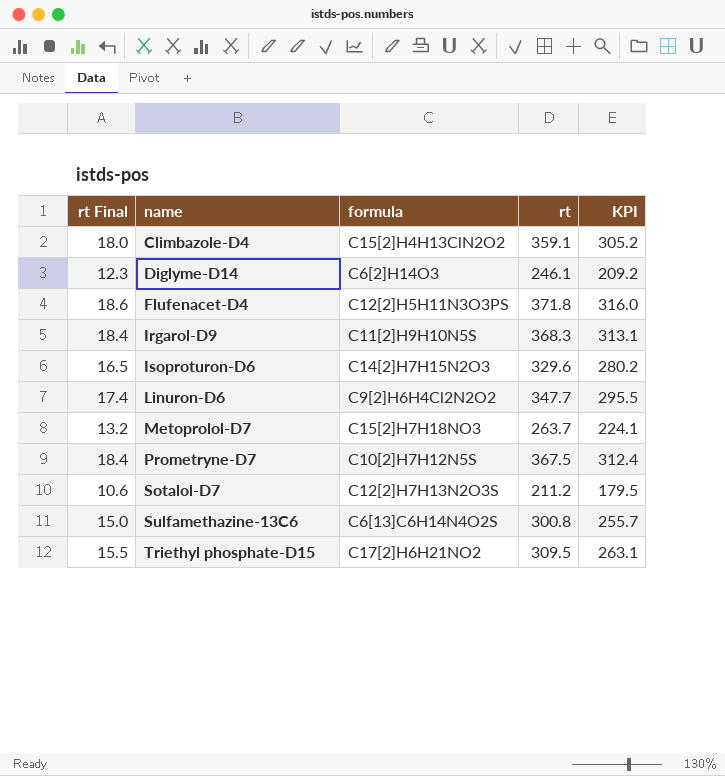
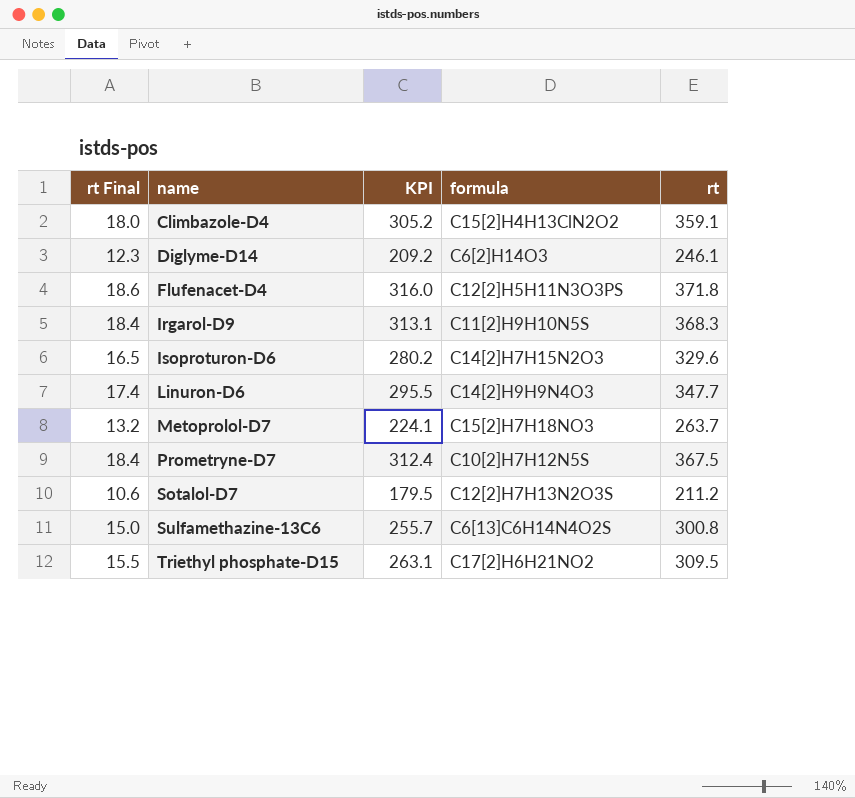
column KPI | position: 5 -> 3
Linuron-D6 | formula: C9[2]H6H4Cl2N2O2 -> C14[2]H9H9N4O3

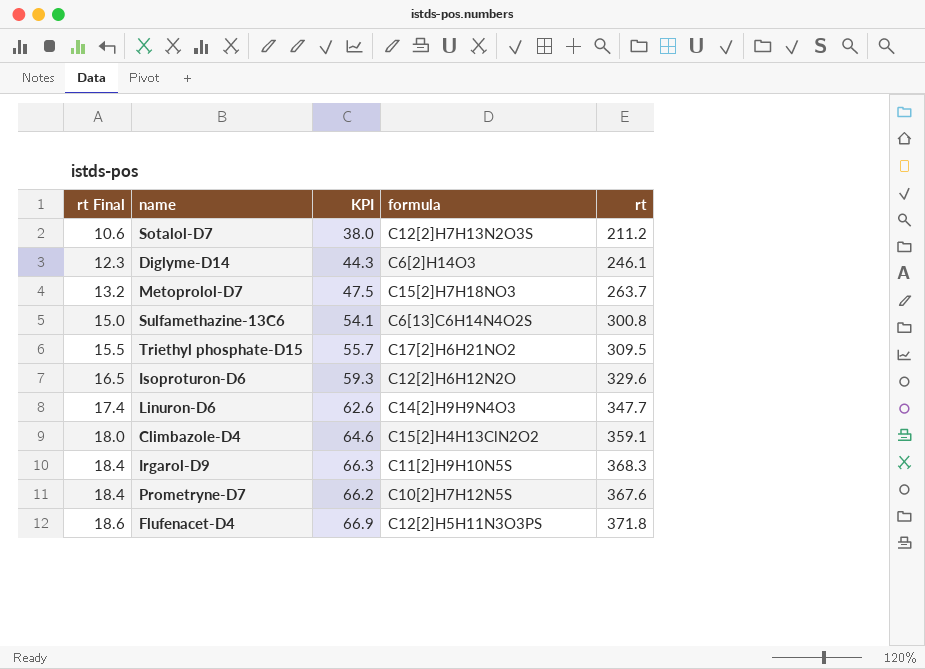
row order: name ascending -> rt Final ascending
column KPI | formula: [rt] * 0.85 -> [rt] * 0.18
Isoproturon-D6 | formula: C14[2]H7H15N2O3 -> C12[2]H6H12N2O
Prometryne-D7 | rt: 367.5 -> 367.6

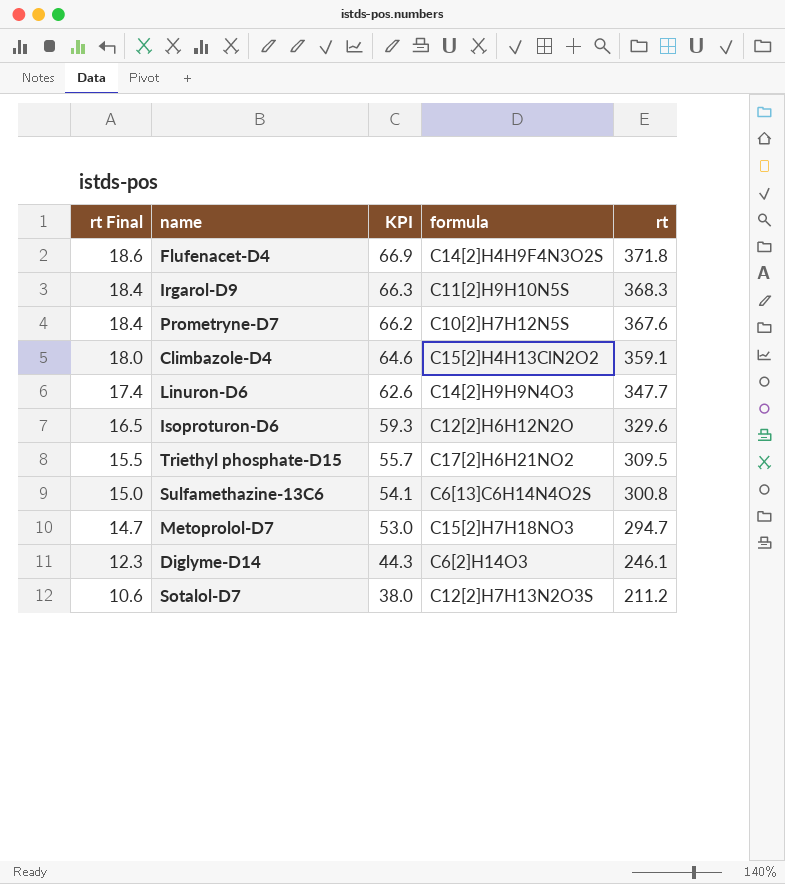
row order: rt Final ascending -> rt Final descending
Flufenacet-D4 | formula: C12[2]H5H11N3O3PS -> C14[2]H4H9F4N3O2S
Metoprolol-D7 | rt Final: 13.2 -> 14.7
Metoprolol-D7 | KPI: 47.5 -> 53.0
Metoprolol-D7 | rt: 263.7 -> 294.7

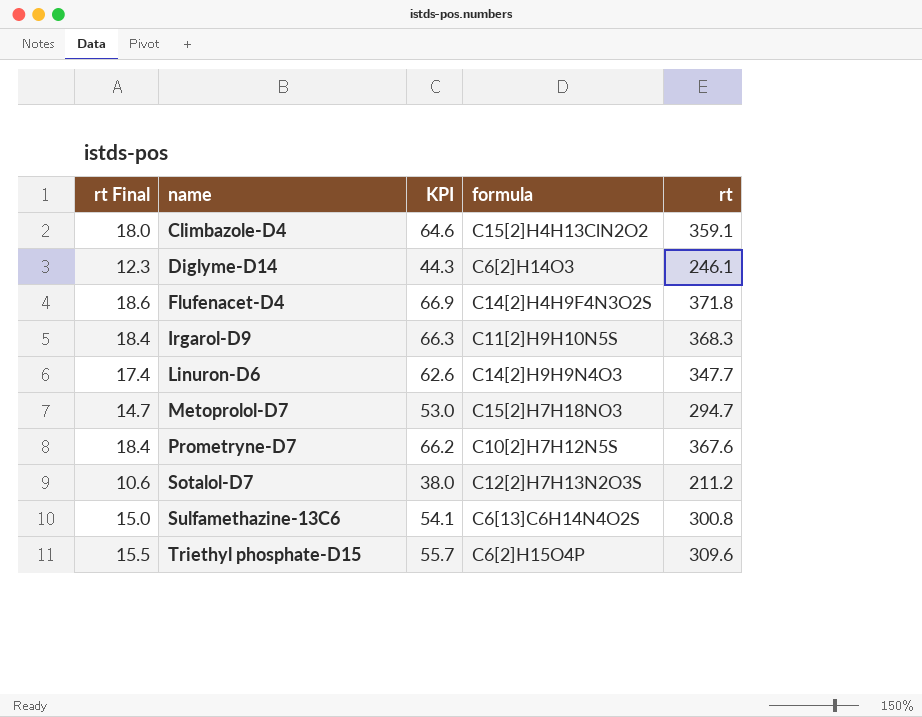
row order: rt Final descending -> name ascending
row Isoproturon-D6: 16.5 | 59.3 | C12[2]H6H12N2O | 329.6 -> none
Triethyl phosphate-D15 | formula: C17[2]H6H21NO2 -> C6[2]H15O4P
Triethyl phosphate-D15 | rt: 309.5 -> 309.6

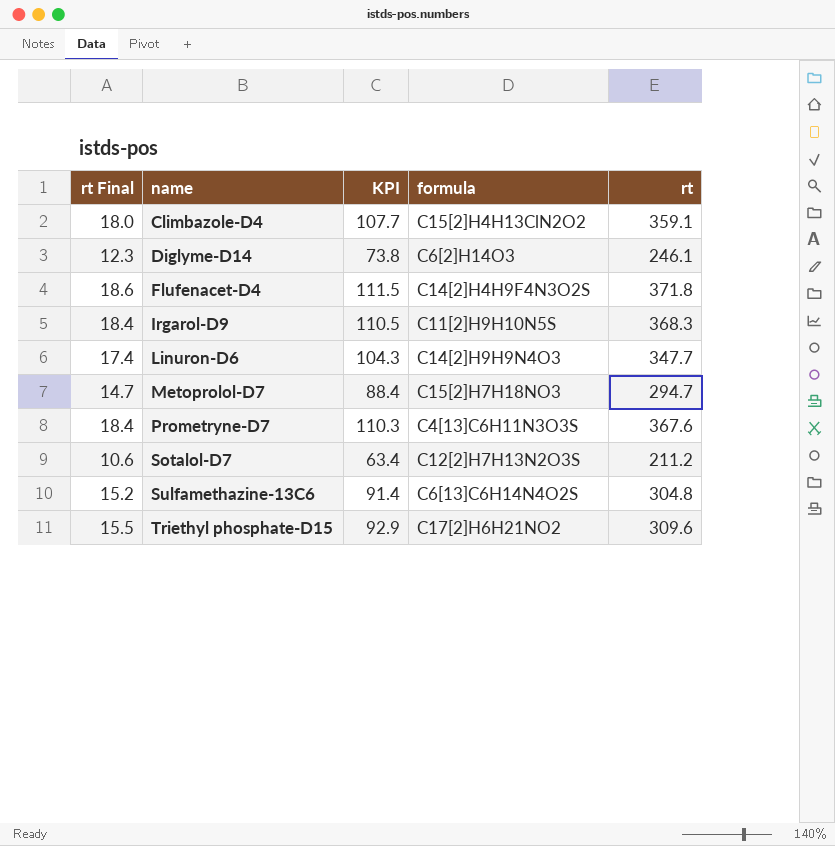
column KPI | formula: [rt] * 0.18 -> [rt] * 0.3
Prometryne-D7 | formula: C10[2]H7H12N5S -> C4[13]C6H11N3O3S
Sulfamethazine-13C6 | rt Final: 15.0 -> 15.2
Sulfamethazine-13C6 | rt: 300.8 -> 304.8
Triethyl phosphate-D15 | formula: C6[2]H15O4P -> C17[2]H6H21NO2

